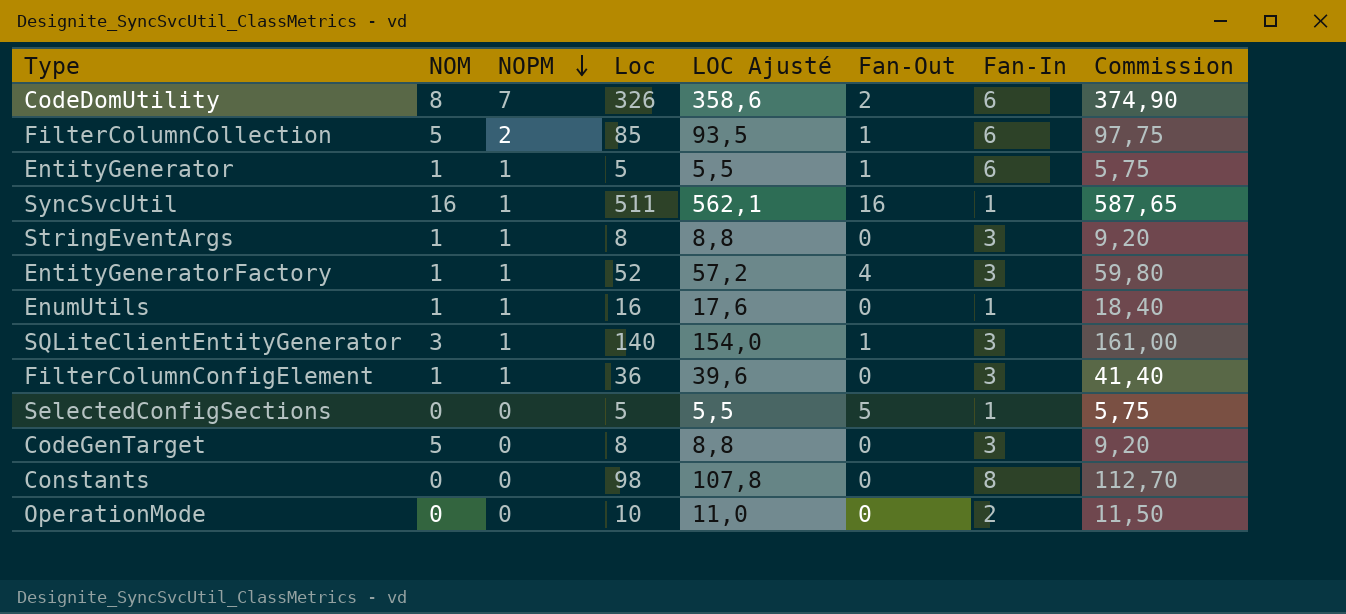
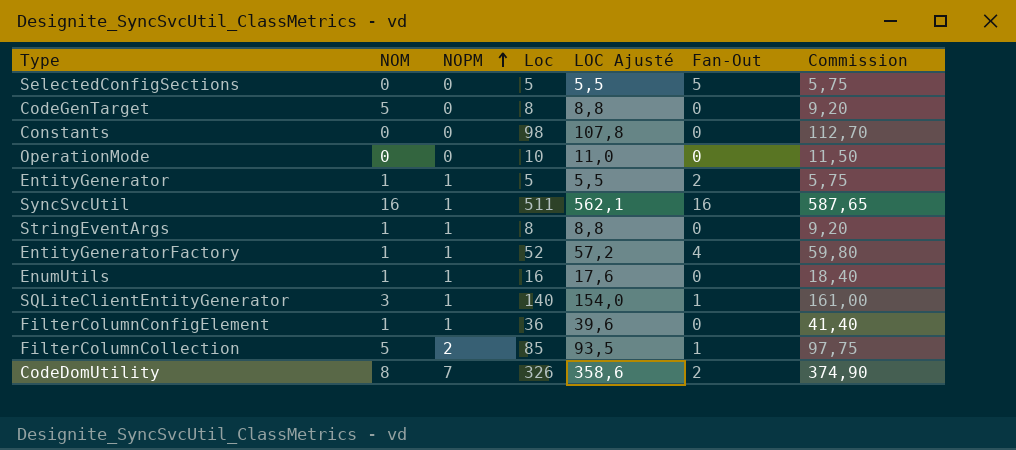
row order: NOPM descending -> NOPM ascending
column Fan-In | position: 7 -> none
EntityGenerator | Fan-Out: 1 -> 2

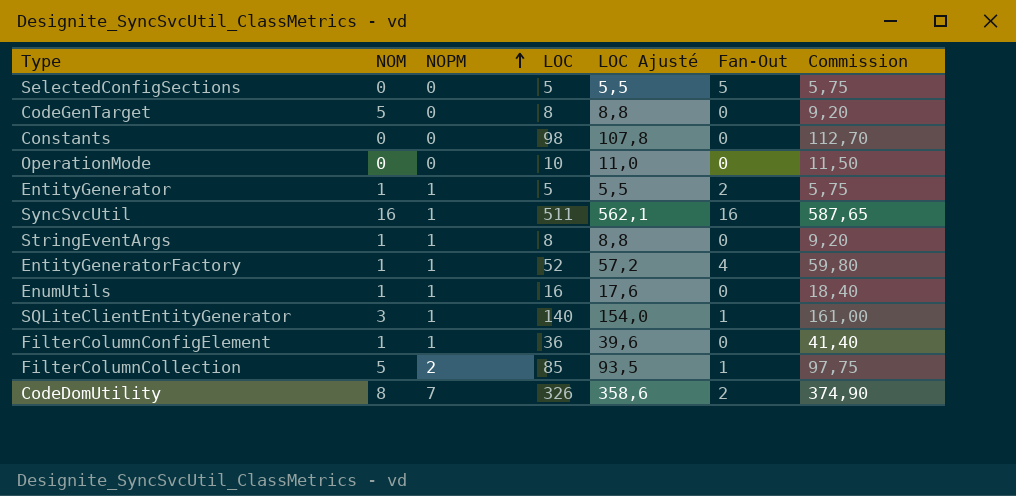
column name: Loc -> LOC

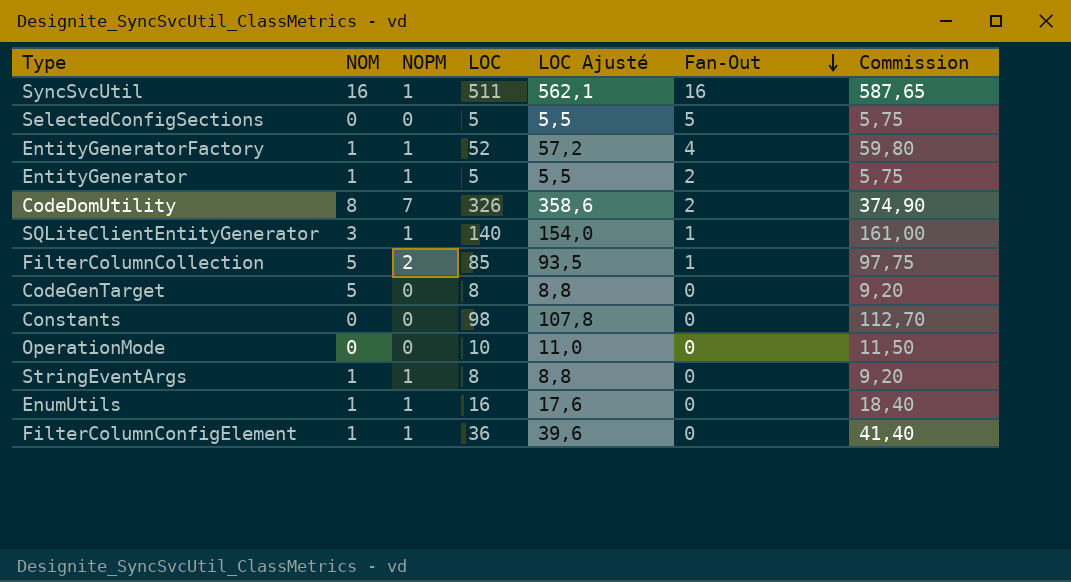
row order: NOPM ascending -> Fan-Out descending

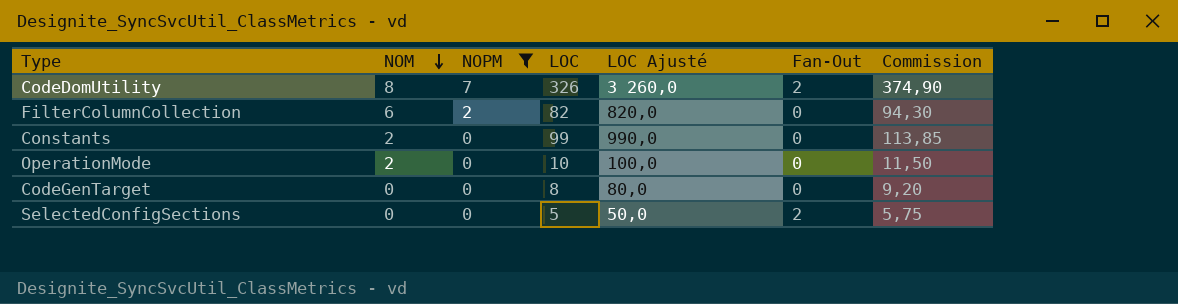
filter: none -> NOPM != 1
row order: Fan-Out descending -> NOM descending
column LOC Ajusté | formula: [LOC] * 1,1 -> [LOC] * 10
FilterColumnCollection | NOM: 5 -> 6
FilterColumnCollection | LOC: 85 -> 82
FilterColumnCollection | Fan-Out: 1 -> 0
FilterColumnCollection | Commission: 97,75 -> 94,30
Constants | NOM: 0 -> 2
Constants | LOC: 98 -> 99
Constants | Commission: 112,70 -> 113,85
OperationMode | NOM: 0 -> 2
CodeGenTarget | NOM: 5 -> 0
SelectedConfigSections | Fan-Out: 5 -> 2

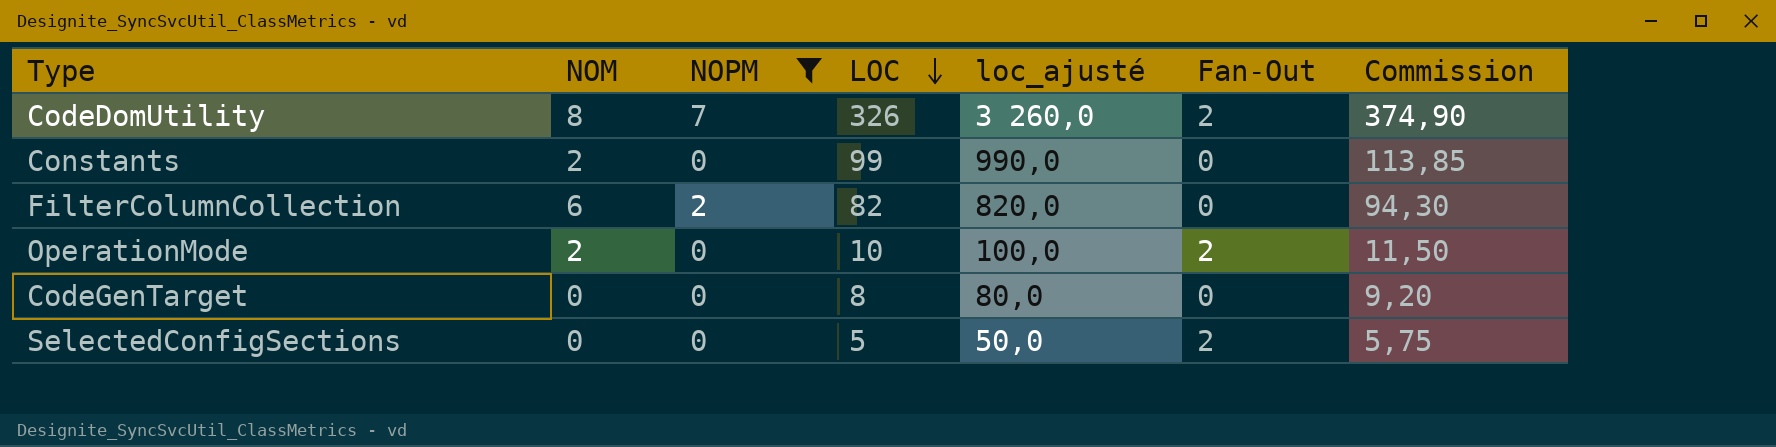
row order: NOM descending -> LOC descending
column name: LOC Ajusté -> loc_ajusté
OperationMode | Fan-Out: 0 -> 2

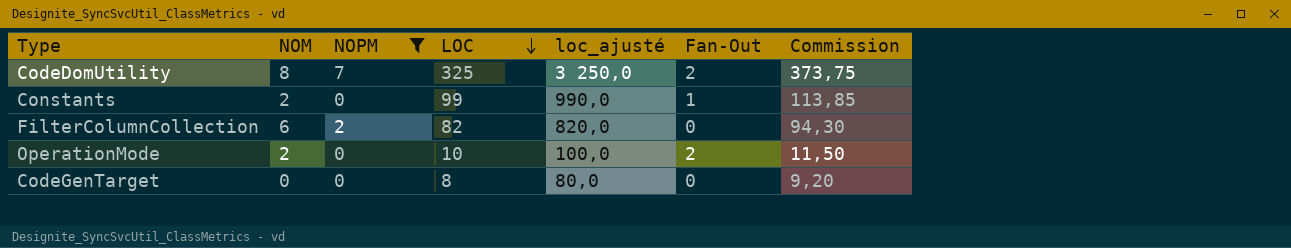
row SelectedConfigSections: 0 | 0 | 5 | 50,0 | 2 | 5,75 -> none
CodeDomUtility | LOC: 326 -> 325
CodeDomUtility | loc_ajusté: 3 260,0 -> 3 250,0
CodeDomUtility | Commission: 374,90 -> 373,75
Constants | Fan-Out: 0 -> 1

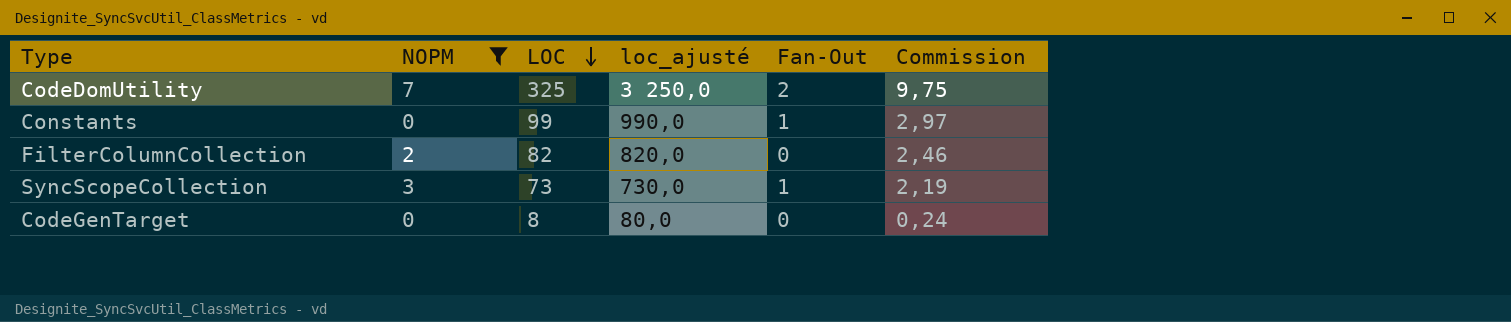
column NOM | position: 2 -> none
column Commission | formula: [LOC] * 1,15 -> [LOC] * 0,03
row OperationMode: 2 | 0 | 10 | 100,0 | 2 | 11,50 -> none
row SyncScopeCollection: none -> 3 | 73 | 730,0 | 1 | 2,19

